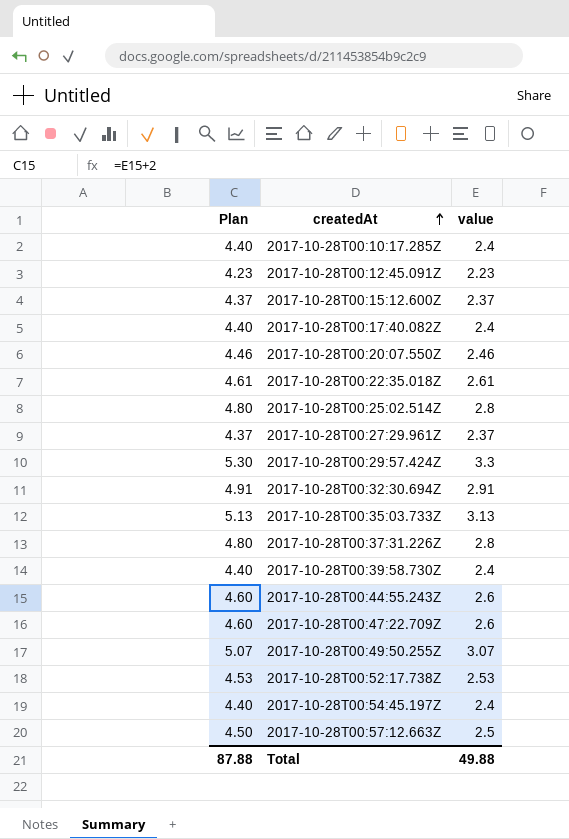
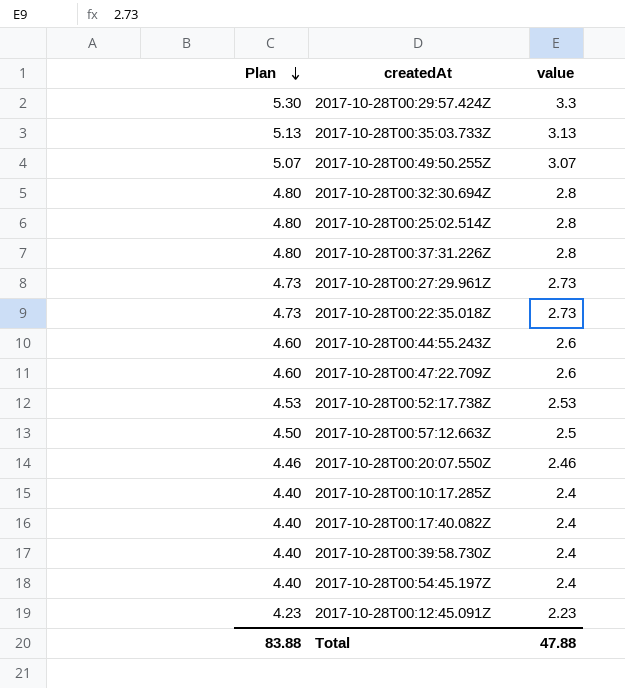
row order: createdAt ascending -> Plan descending
row 2017-10-28T00:15:12.600Z: 4.37 | 2.37 -> none
2017-10-28T00:32:30.694Z | Plan: 4.91 -> 4.80
2017-10-28T00:32:30.694Z | value: 2.91 -> 2.8
2017-10-28T00:27:29.961Z | Plan: 4.37 -> 4.73
2017-10-28T00:27:29.961Z | value: 2.37 -> 2.73
2017-10-28T00:22:35.018Z | Plan: 4.61 -> 4.73
2017-10-28T00:22:35.018Z | value: 2.61 -> 2.73
Total | Plan: 87.88 -> 83.88
Total | value: 49.88 -> 47.88

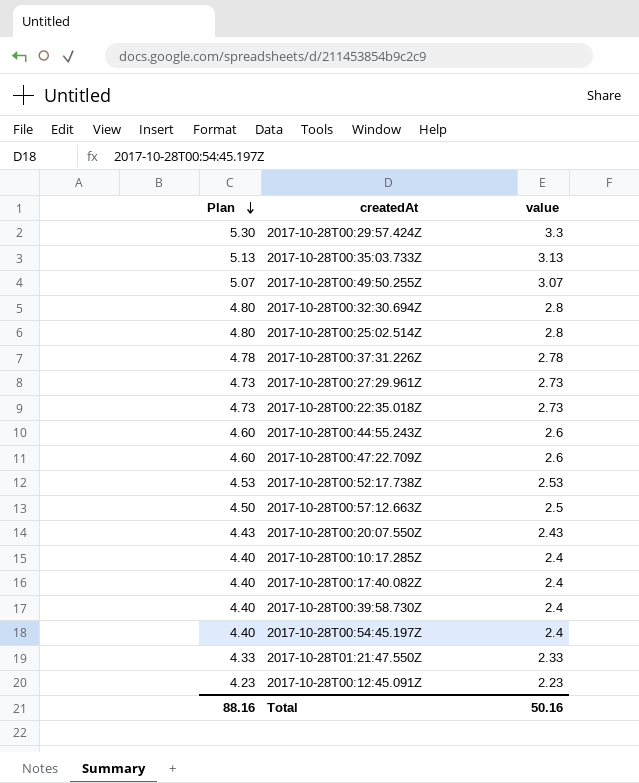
2017-10-28T00:37:31.226Z | Plan: 4.80 -> 4.78
2017-10-28T00:37:31.226Z | value: 2.8 -> 2.78
2017-10-28T00:20:07.550Z | Plan: 4.46 -> 4.43
2017-10-28T00:20:07.550Z | value: 2.46 -> 2.43
row 2017-10-28T01:21:47.550Z: none -> 4.33 | 2.33
Total | Plan: 83.88 -> 88.16
Total | value: 47.88 -> 50.16

